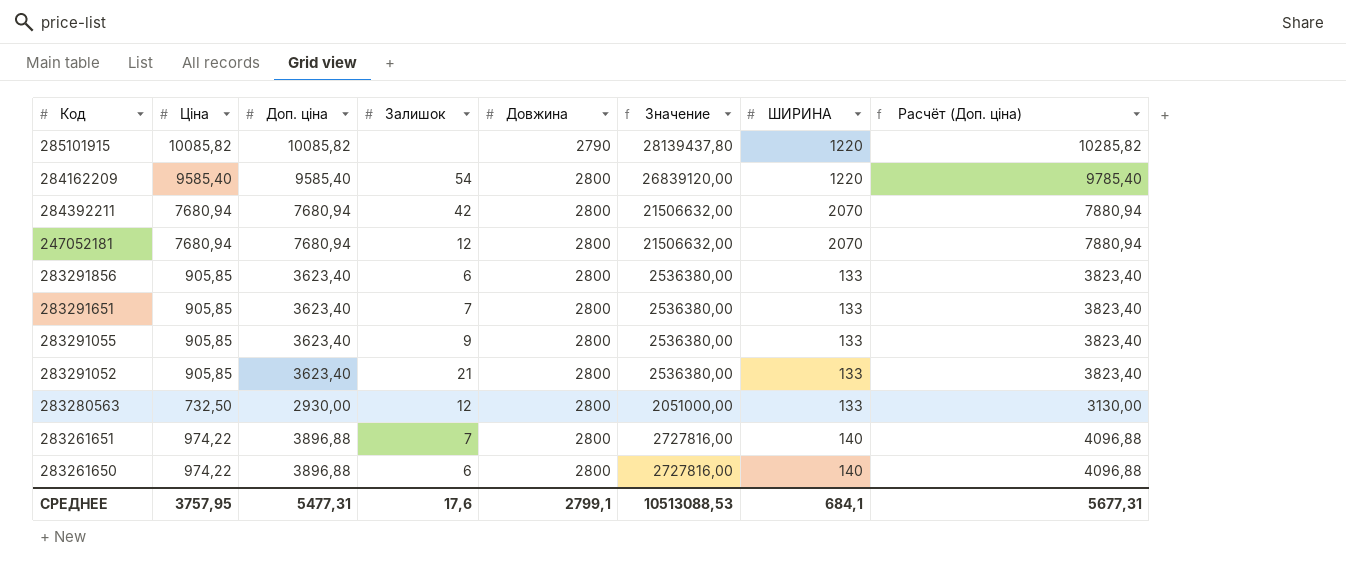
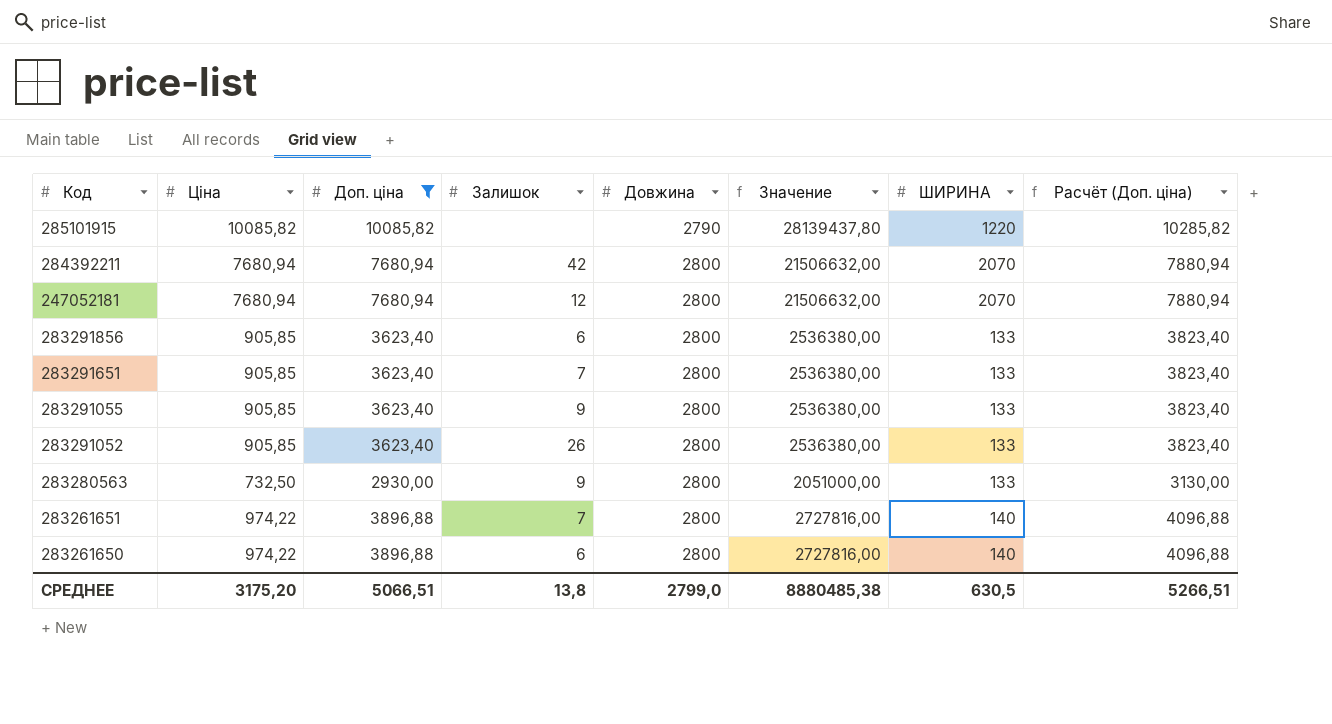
filter: none -> Доп. ціна != 9585,40
283291052 | Залишок: 21 -> 26
283280563 | Залишок: 12 -> 9
СРЕДНЕЕ | Ціна: 3757,95 -> 3175,20
СРЕДНЕЕ | Доп. ціна: 5477,31 -> 5066,51
СРЕДНЕЕ | Залишок: 17,6 -> 13,8
СРЕДНЕЕ | Довжина: 2799,1 -> 2799,0
СРЕДНЕЕ | Значение: 10513088,53 -> 8880485,38
СРЕДНЕЕ | ШИРИНА: 684,1 -> 630,5
СРЕДНЕЕ | Расчёт (Доп. ціна): 5677,31 -> 5266,51

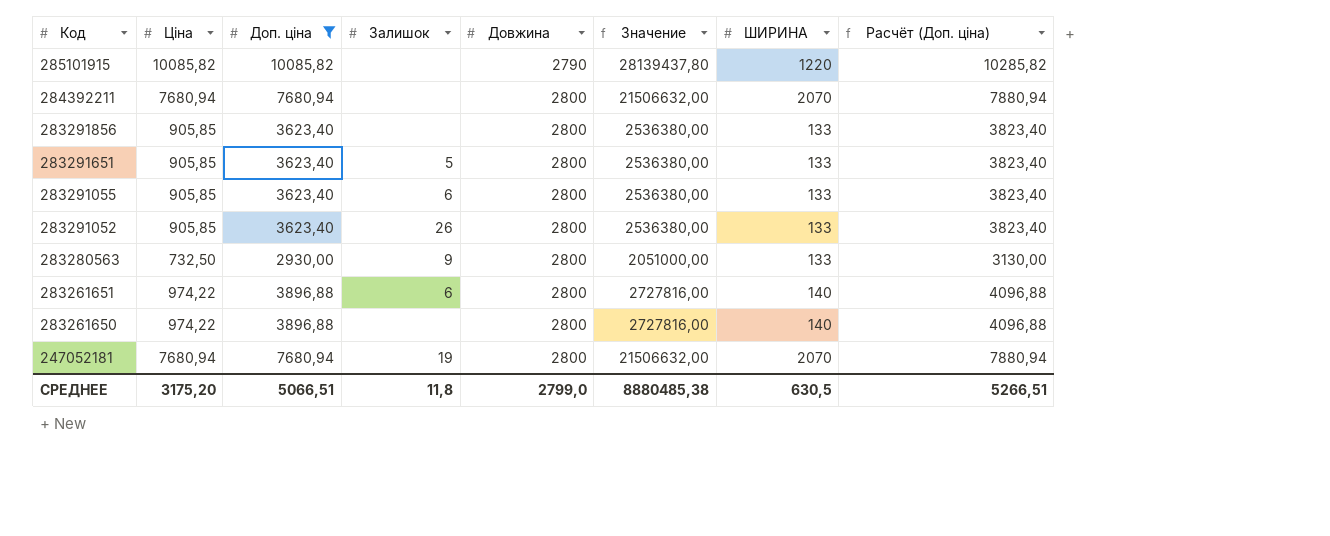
row order: Довжина ascending -> Код descending
284392211 | Залишок: 42 -> none
283291856 | Залишок: 6 -> none
283291651 | Залишок: 7 -> 5
283291055 | Залишок: 9 -> 6
283261651 | Залишок: 7 -> 6
283261650 | Залишок: 6 -> none
247052181 | Залишок: 12 -> 19
СРЕДНЕЕ | Залишок: 13,8 -> 11,8

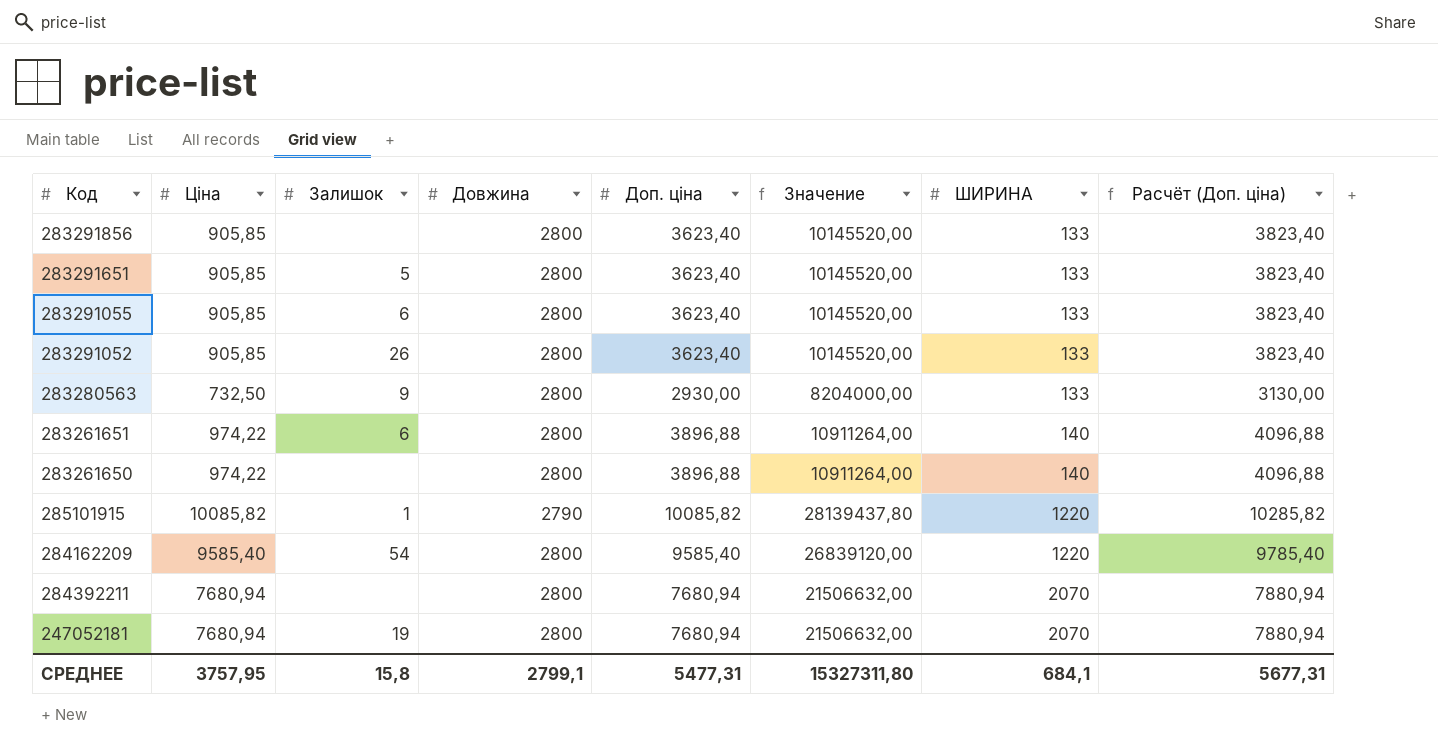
filter: Доп. ціна != 9585,40 -> none
row order: Код descending -> ШИРИНА ascending
column Доп. ціна | position: 3 -> 5
column Значение | formula: [Ціна] * [Довжина] -> [Довжина] * [Доп. ціна]
285101915 | Залишок: none -> 1
СРЕДНЕЕ | Ціна: 3175,20 -> 3757,95
СРЕДНЕЕ | Залишок: 11,8 -> 15,8
СРЕДНЕЕ | Довжина: 2799,0 -> 2799,1
СРЕДНЕЕ | Доп. ціна: 5066,51 -> 5477,31
СРЕДНЕЕ | Значение: 8880485,38 -> 15327311,80
СРЕДНЕЕ | ШИРИНА: 630,5 -> 684,1
СРЕДНЕЕ | Расчёт (Доп. ціна): 5266,51 -> 5677,31

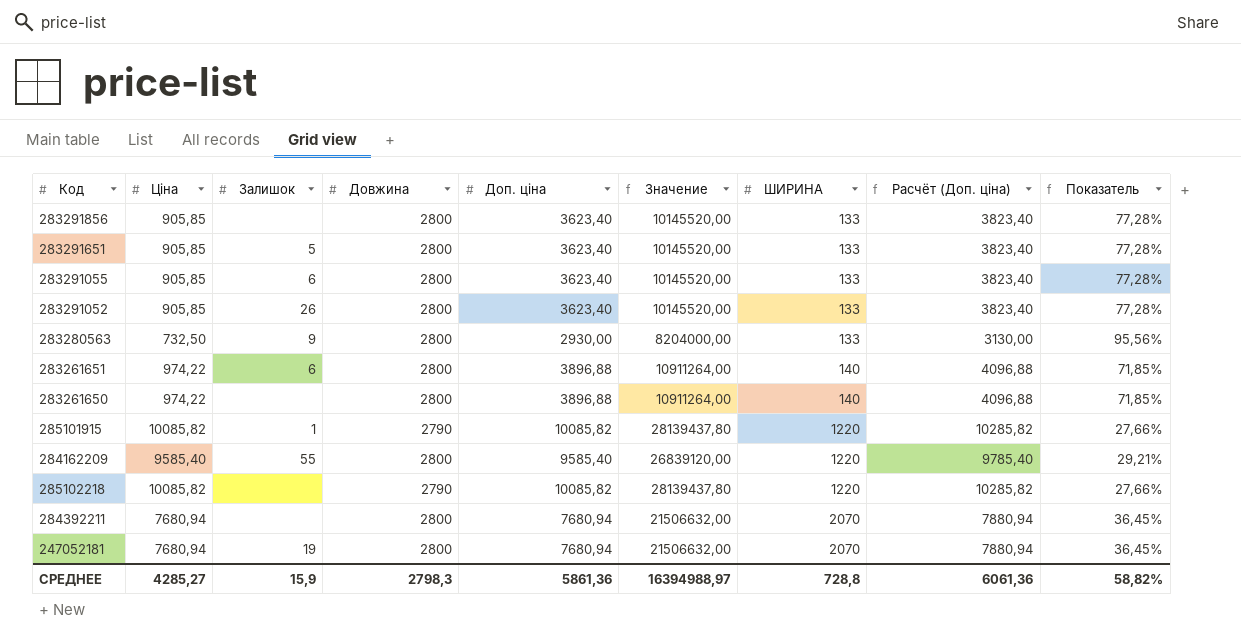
column Показатель | formula: none -> [Довжина] / [Доп. ціна]
284162209 | Залишок: 54 -> 55
row 285102218: none -> 10085,82 | none | 2790 | 10085,82 | 28139437,80 | 1220 | 10285,82 | 27,66%
СРЕДНЕЕ | Ціна: 3757,95 -> 4285,27
СРЕДНЕЕ | Залишок: 15,8 -> 15,9
СРЕДНЕЕ | Довжина: 2799,1 -> 2798,3
СРЕДНЕЕ | Доп. ціна: 5477,31 -> 5861,36
СРЕДНЕЕ | Значение: 15327311,80 -> 16394988,97
СРЕДНЕЕ | ШИРИНА: 684,1 -> 728,8
СРЕДНЕЕ | Расчёт (Доп. ціна): 5677,31 -> 6061,36

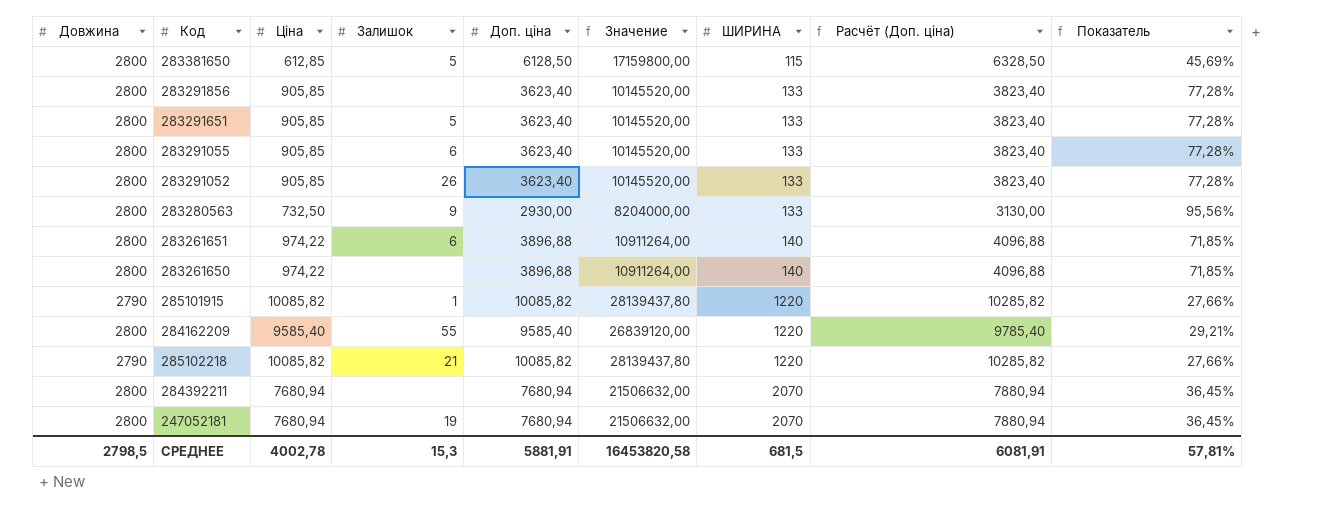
column Довжина | position: 4 -> 1
row 283381650: none -> 2800 | 612,85 | 5 | 6128,50 | 17159800,00 | 115 | 6328,50 | 45,69%
285102218 | Залишок: none -> 21
СРЕДНЕЕ | Довжина: 2798,3 -> 2798,5
СРЕДНЕЕ | Ціна: 4285,27 -> 4002,78
СРЕДНЕЕ | Залишок: 15,9 -> 15,3
СРЕДНЕЕ | Доп. ціна: 5861,36 -> 5881,91
СРЕДНЕЕ | Значение: 16394988,97 -> 16453820,58
СРЕДНЕЕ | ШИРИНА: 728,8 -> 681,5
СРЕДНЕЕ | Расчёт (Доп. ціна): 6061,36 -> 6081,91
СРЕДНЕЕ | Показатель: 58,82% -> 57,81%

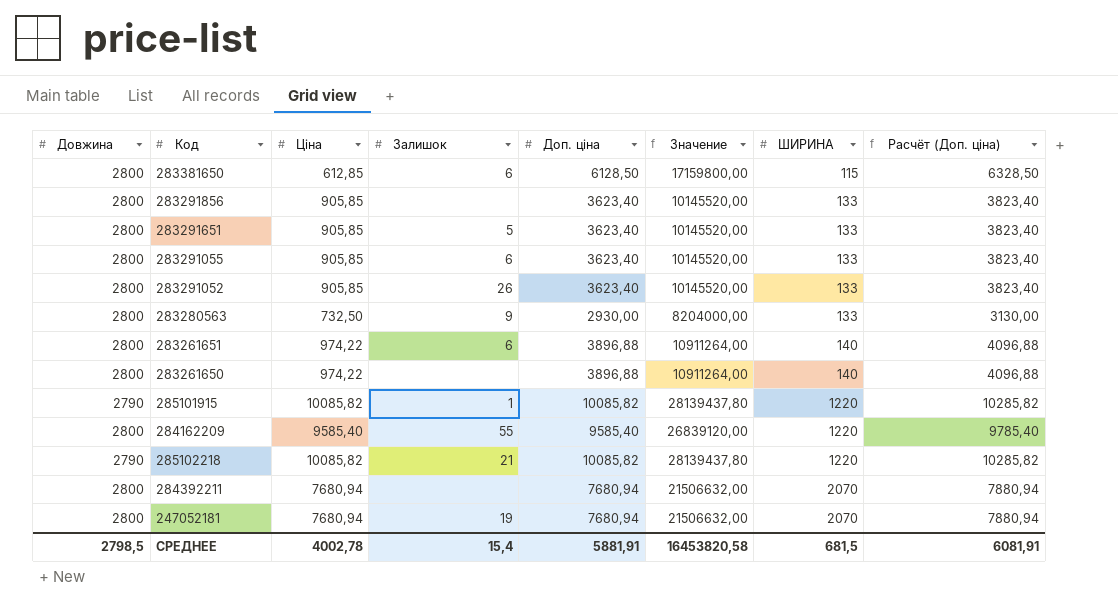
column Показатель | formula: [Довжина] / [Доп. ціна] -> none
283381650 | Залишок: 5 -> 6
СРЕДНЕЕ | Залишок: 15,3 -> 15,4

